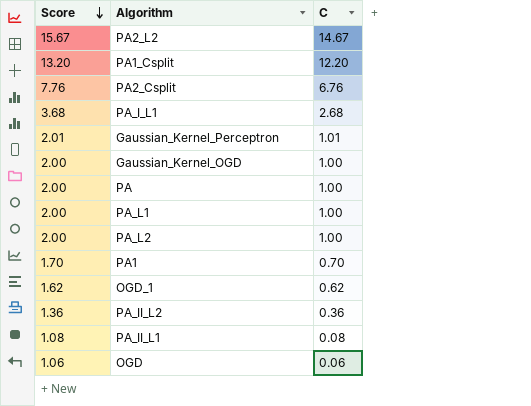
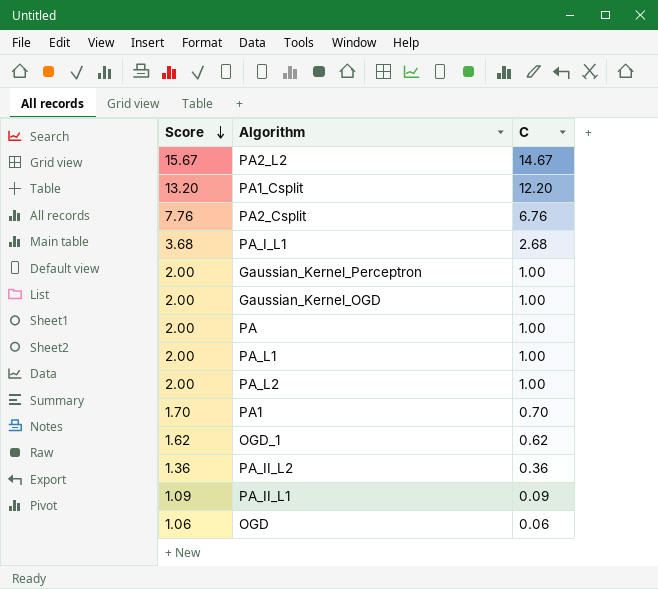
Gaussian_Kernel_Perceptron | Score: 2.01 -> 2.00
Gaussian_Kernel_Perceptron | C: 1.01 -> 1.00
PA_II_L1 | Score: 1.08 -> 1.09
PA_II_L1 | C: 0.08 -> 0.09

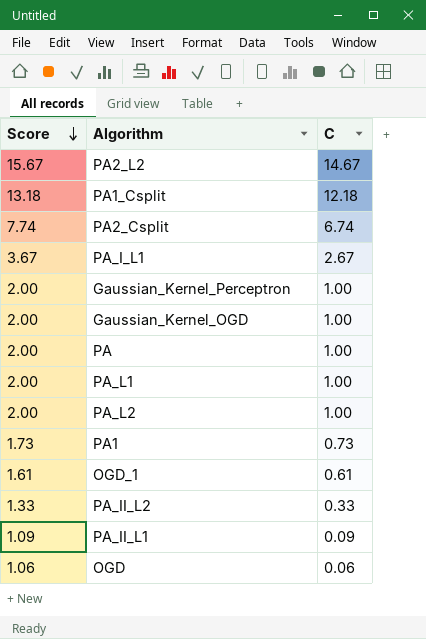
PA1_Csplit | Score: 13.20 -> 13.18
PA1_Csplit | C: 12.20 -> 12.18
PA2_Csplit | Score: 7.76 -> 7.74
PA2_Csplit | C: 6.76 -> 6.74
PA_I_L1 | Score: 3.68 -> 3.67
PA_I_L1 | C: 2.68 -> 2.67
PA1 | Score: 1.70 -> 1.73
PA1 | C: 0.70 -> 0.73
OGD_1 | Score: 1.62 -> 1.61
OGD_1 | C: 0.62 -> 0.61
PA_II_L2 | Score: 1.36 -> 1.33
PA_II_L2 | C: 0.36 -> 0.33

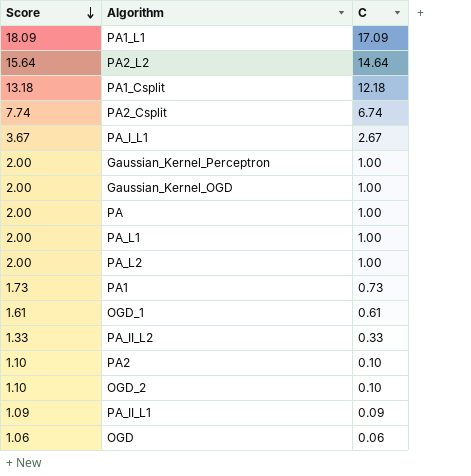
row PA1_L1: none -> 18.09 | 17.09
PA2_L2 | Score: 15.67 -> 15.64
PA2_L2 | C: 14.67 -> 14.64
row PA2: none -> 1.10 | 0.10
row OGD_2: none -> 1.10 | 0.10

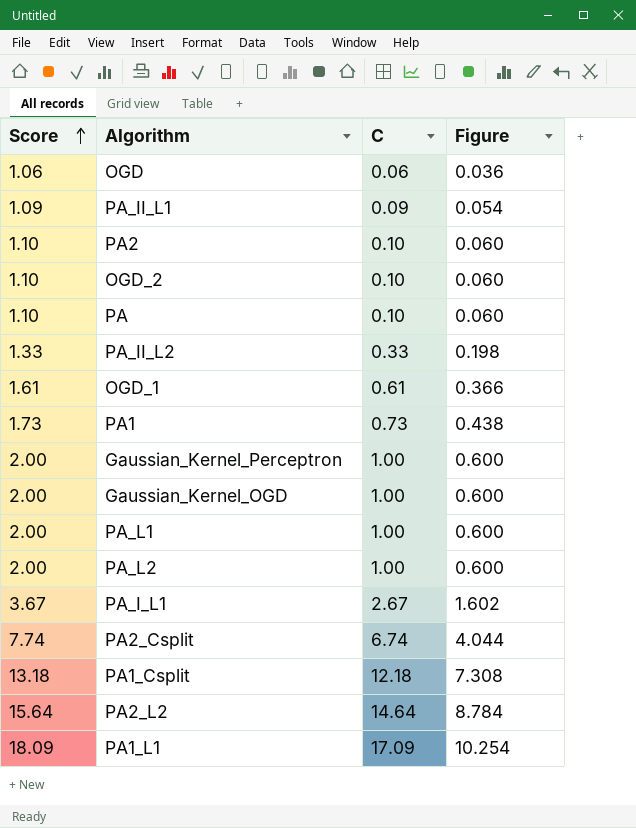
row order: Score descending -> Score ascending
column Figure | formula: none -> [C] * 0.6
PA | Score: 2.00 -> 1.10
PA | C: 1.00 -> 0.10

